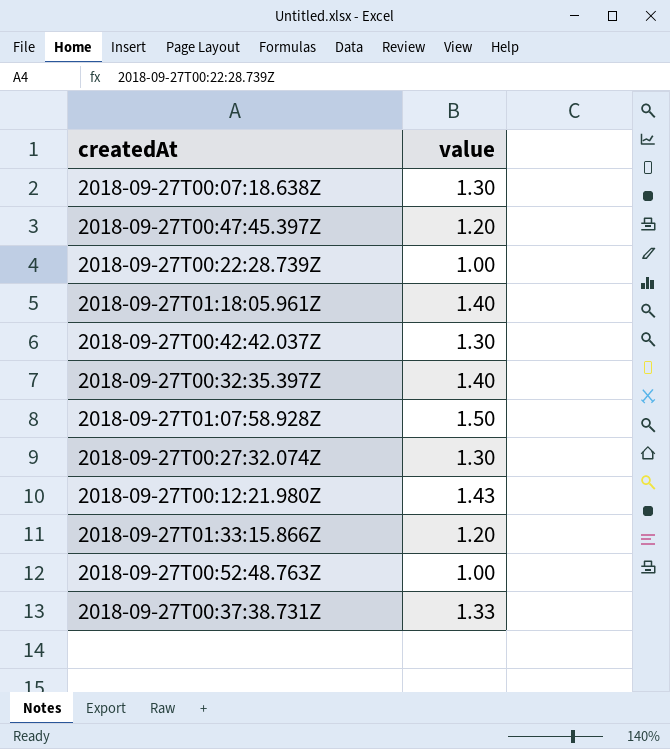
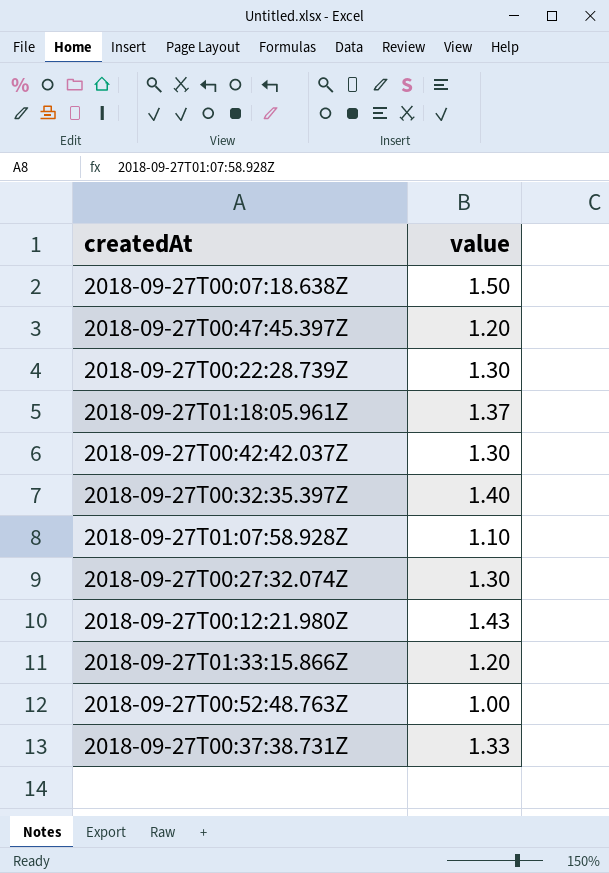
2018-09-27T00:07:18.638Z | value: 1.30 -> 1.50
2018-09-27T00:22:28.739Z | value: 1.00 -> 1.30
2018-09-27T01:18:05.961Z | value: 1.40 -> 1.37
2018-09-27T01:07:58.928Z | value: 1.50 -> 1.10

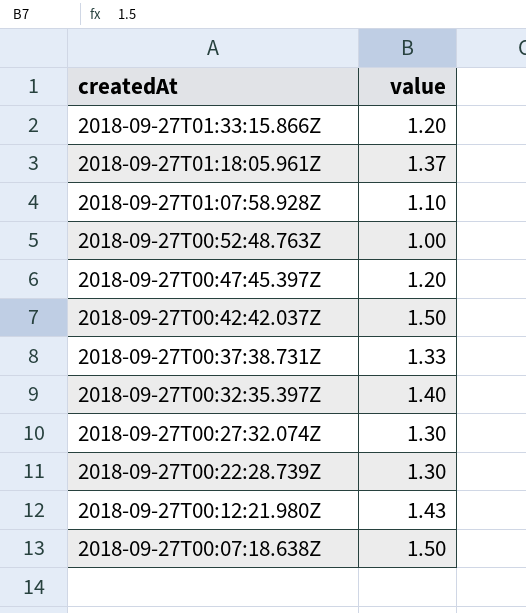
row order: none -> createdAt descending
2018-09-27T00:42:42.037Z | value: 1.30 -> 1.50

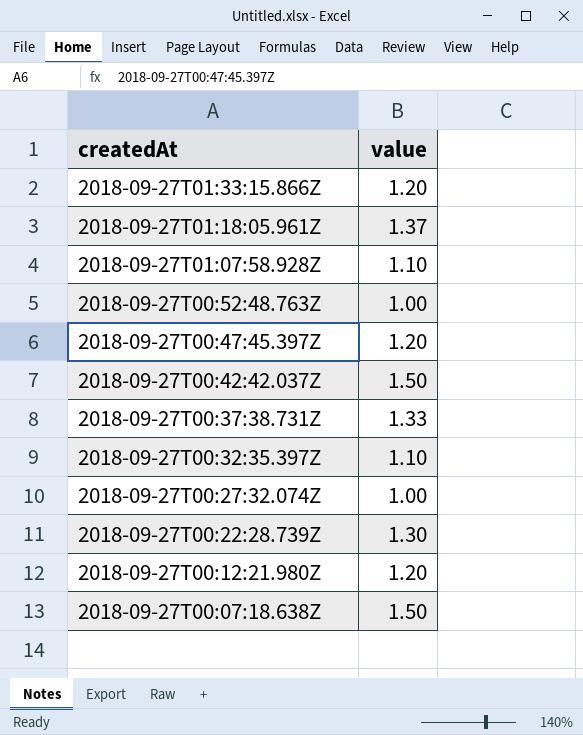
2018-09-27T00:32:35.397Z | value: 1.40 -> 1.10
2018-09-27T00:27:32.074Z | value: 1.30 -> 1.00
2018-09-27T00:12:21.980Z | value: 1.43 -> 1.20

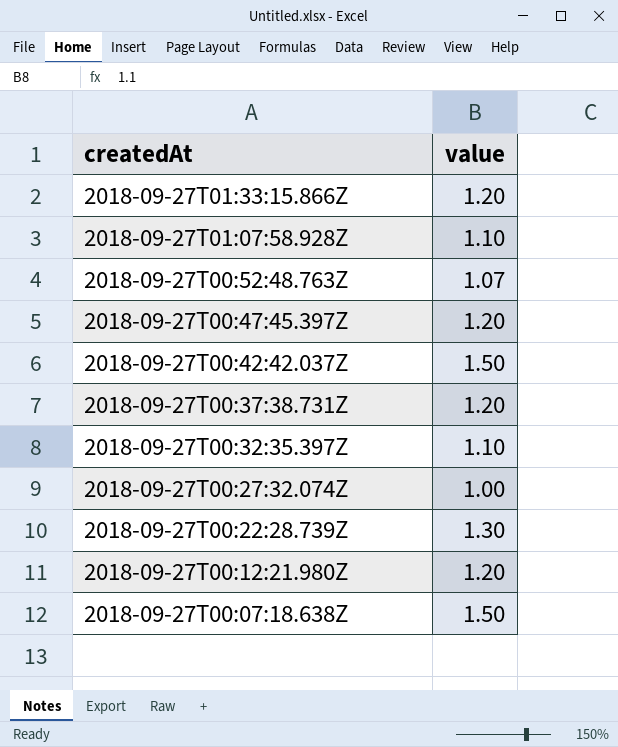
row 2018-09-27T01:18:05.961Z: 1.37 -> none
2018-09-27T00:52:48.763Z | value: 1.00 -> 1.07
2018-09-27T00:37:38.731Z | value: 1.33 -> 1.20

